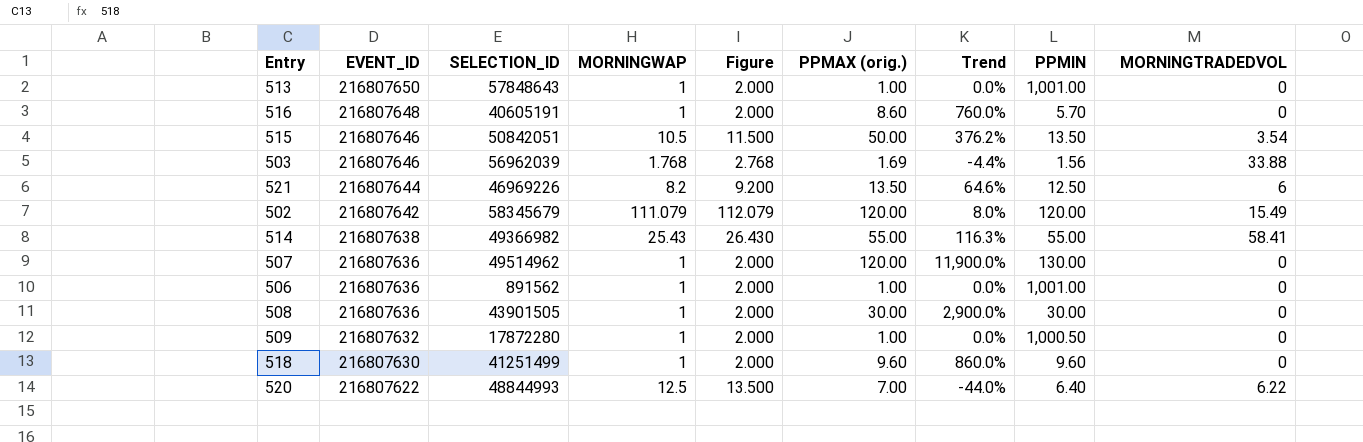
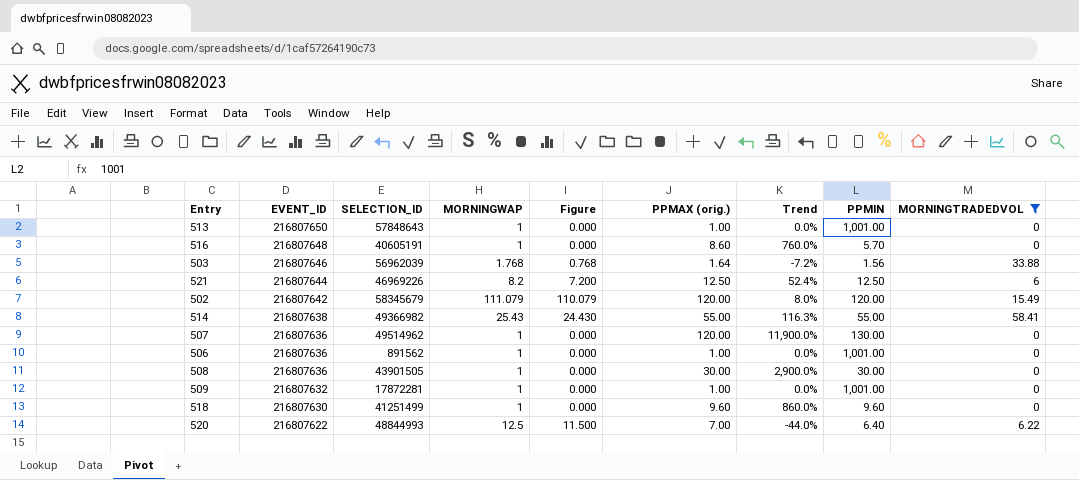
filter: none -> MORNINGTRADEDVOL != 3.54
column Figure | formula: [MORNINGWAP] + 1 -> [MORNINGWAP] - 1
503 | PPMAX (orig.): 1.69 -> 1.64
503 | Trend: -4.4% -> -7.2%
521 | PPMAX (orig.): 13.50 -> 12.50
521 | Trend: 64.6% -> 52.4%
509 | SELECTION_ID: 17872280 -> 17872281
509 | PPMIN: 1,000.50 -> 1,001.00

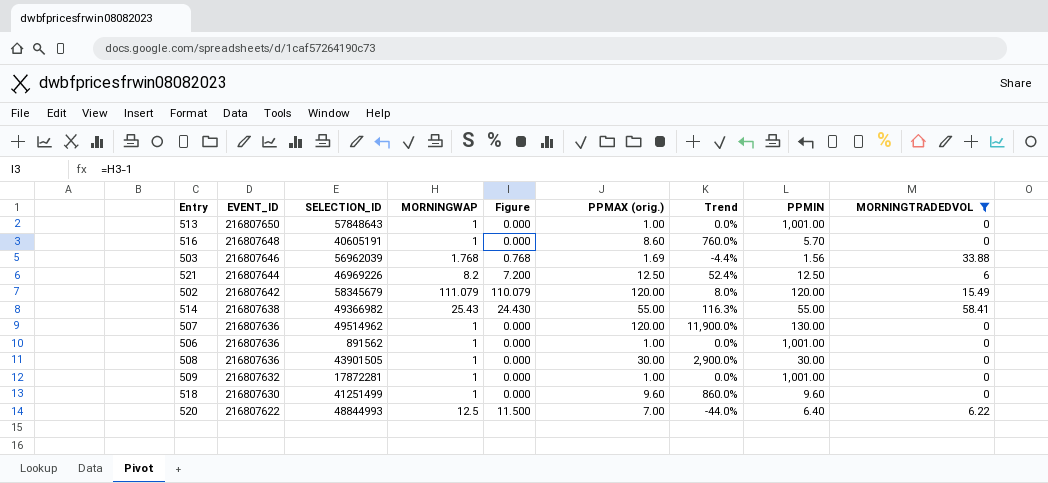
503 | PPMAX (orig.): 1.64 -> 1.69
503 | Trend: -7.2% -> -4.4%

